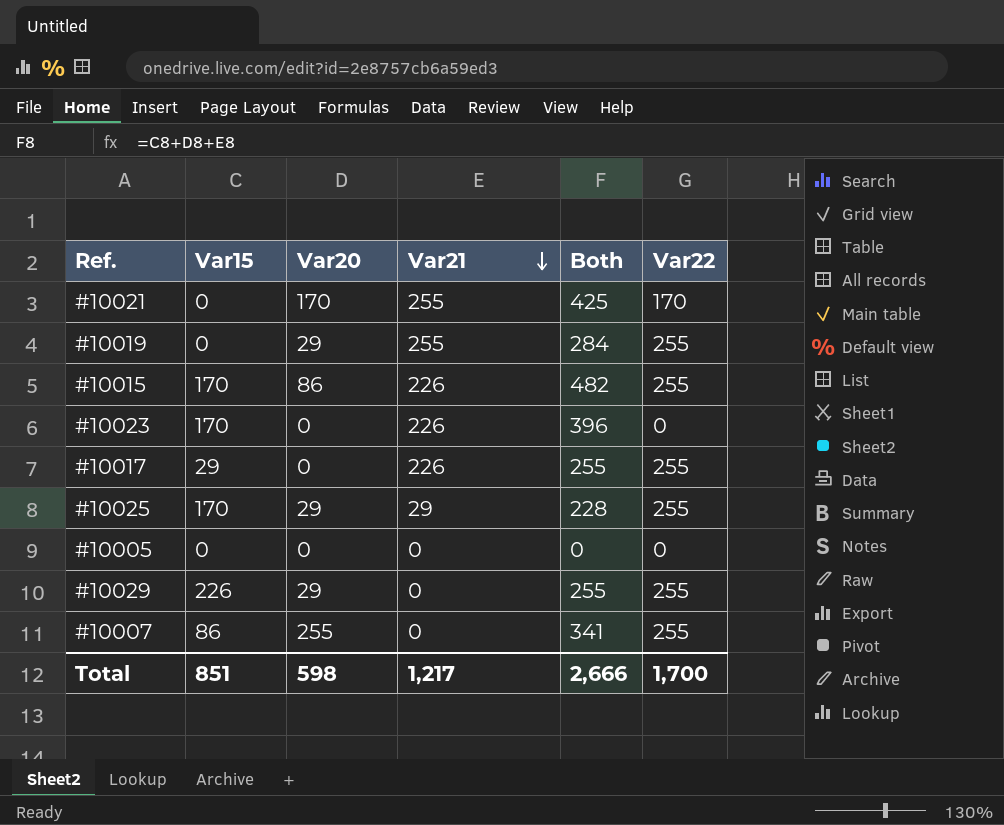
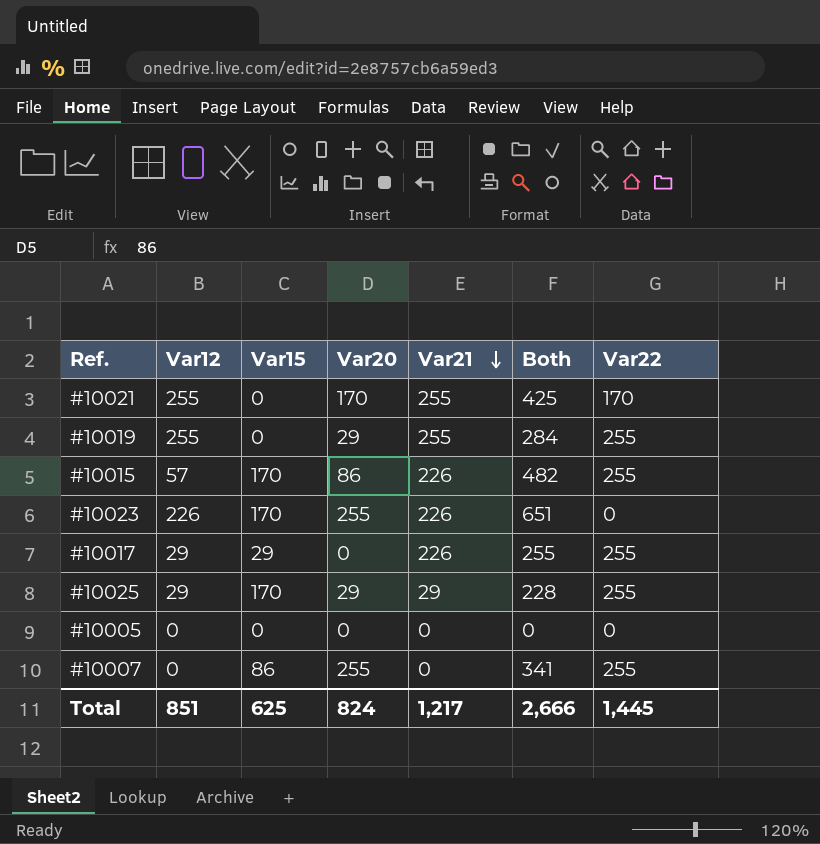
column Var12 | position: none -> 2
row #10029: 226 | 29 | 0 | 255 | 255 -> none
#10023 | Var20: 0 -> 255
#10023 | Both: 396 -> 651
Total | Var15: 851 -> 625
Total | Var20: 598 -> 824
Total | Var22: 1,700 -> 1,445

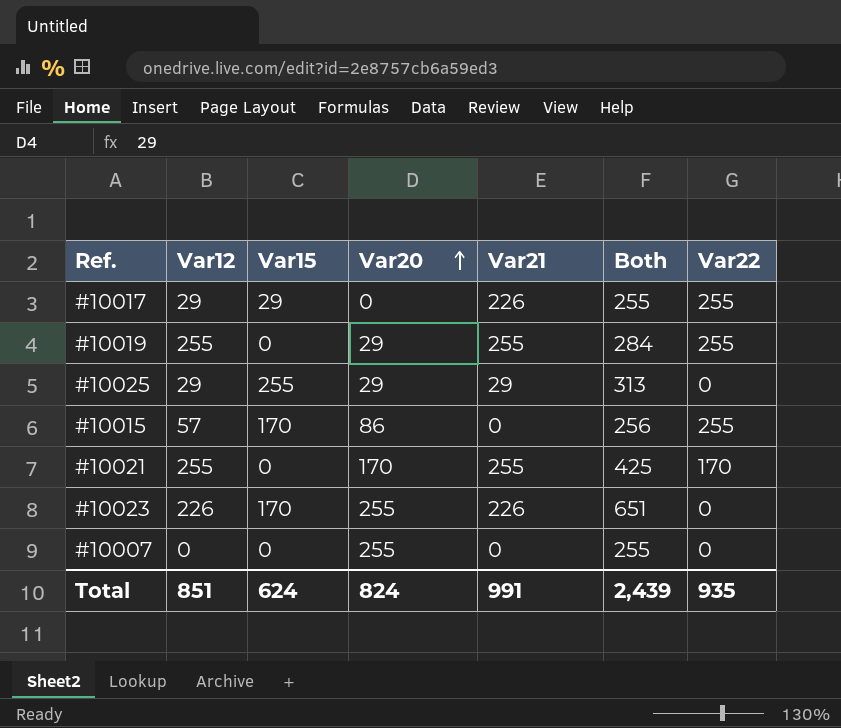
row order: Var21 descending -> Var20 ascending
row #10005: 0 | 0 | 0 | 0 | 0 | 0 -> none
#10025 | Var15: 170 -> 255
#10025 | Both: 228 -> 313
#10025 | Var22: 255 -> 0
#10015 | Var21: 226 -> 0
#10015 | Both: 482 -> 256
#10007 | Var15: 86 -> 0
#10007 | Both: 341 -> 255
#10007 | Var22: 255 -> 0
Total | Var15: 625 -> 624
Total | Var21: 1,217 -> 991
Total | Both: 2,666 -> 2,439
Total | Var22: 1,445 -> 935

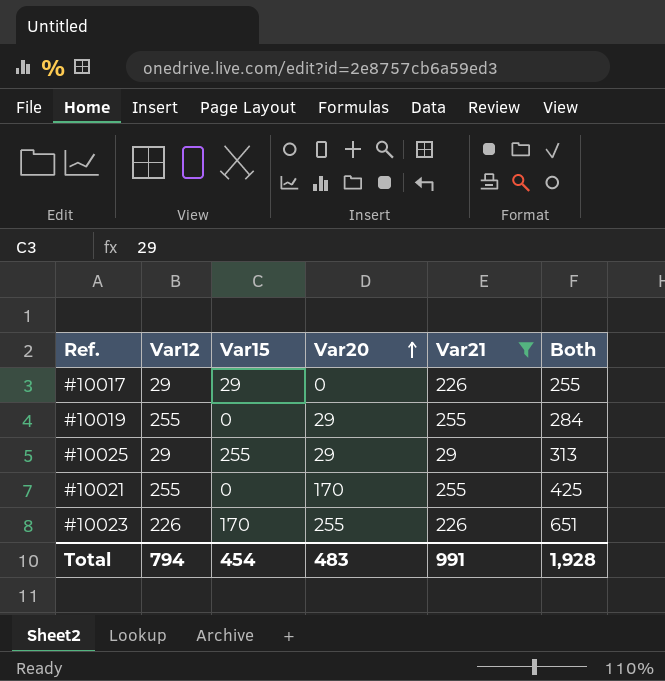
filter: none -> Var21 != 0
column Var22 | position: 7 -> none
Total | Var12: 851 -> 794
Total | Var15: 624 -> 454
Total | Var20: 824 -> 483
Total | Both: 2,439 -> 1,928

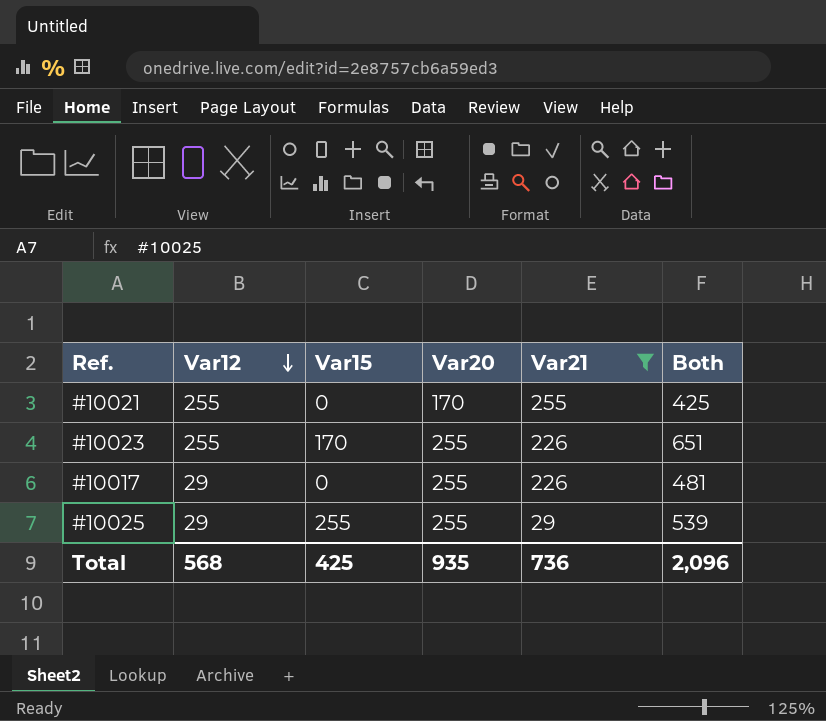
row order: Var20 ascending -> Var12 descending
row #10019: 255 | 0 | 29 | 255 | 284 -> none
#10023 | Var12: 226 -> 255
#10017 | Var15: 29 -> 0
#10017 | Var20: 0 -> 255
#10017 | Both: 255 -> 481
#10025 | Var20: 29 -> 255
#10025 | Both: 313 -> 539
Total | Var12: 794 -> 568
Total | Var15: 454 -> 425
Total | Var20: 483 -> 935
Total | Var21: 991 -> 736
Total | Both: 1,928 -> 2,096

